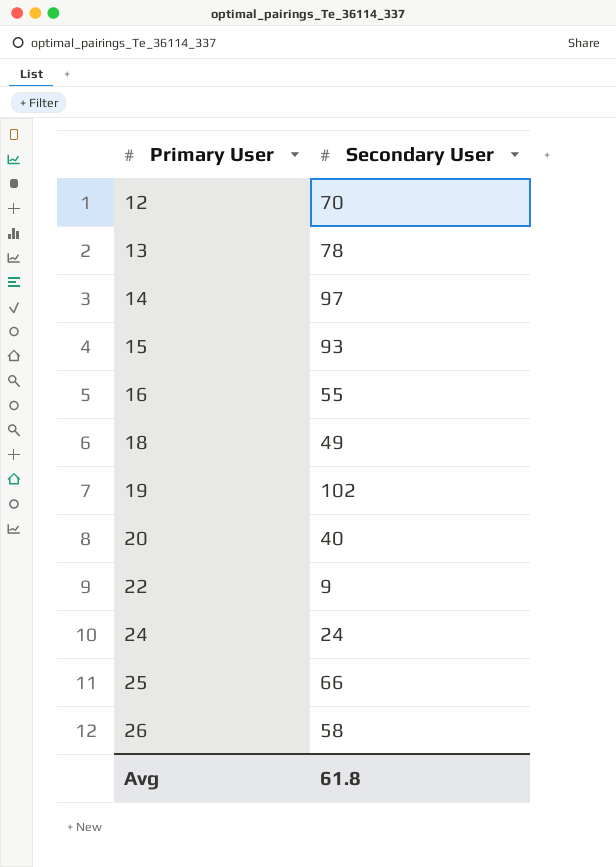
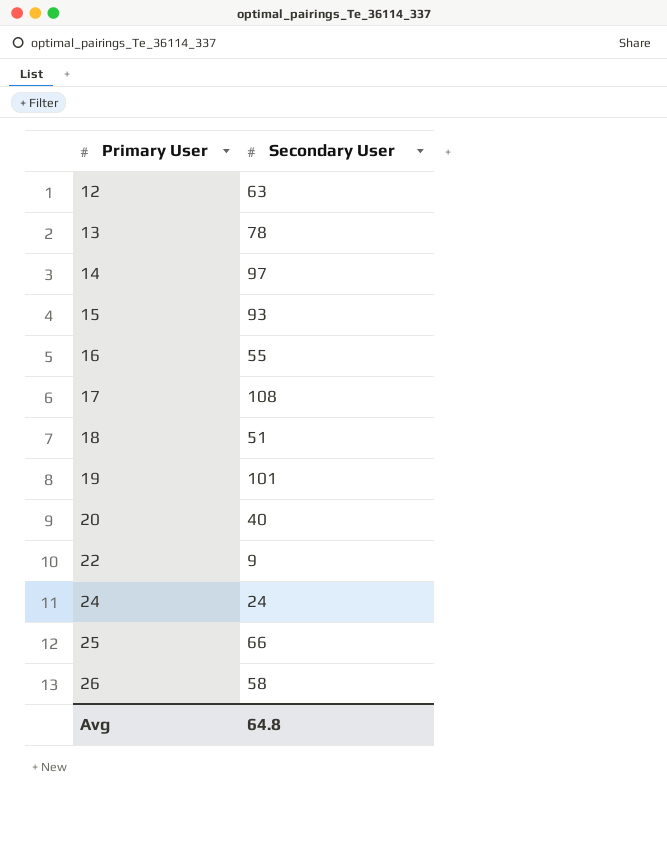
12 | Secondary User: 70 -> 63
row 17: none -> 108
18 | Secondary User: 49 -> 51
19 | Secondary User: 102 -> 101
Avg | Secondary User: 61.8 -> 64.8

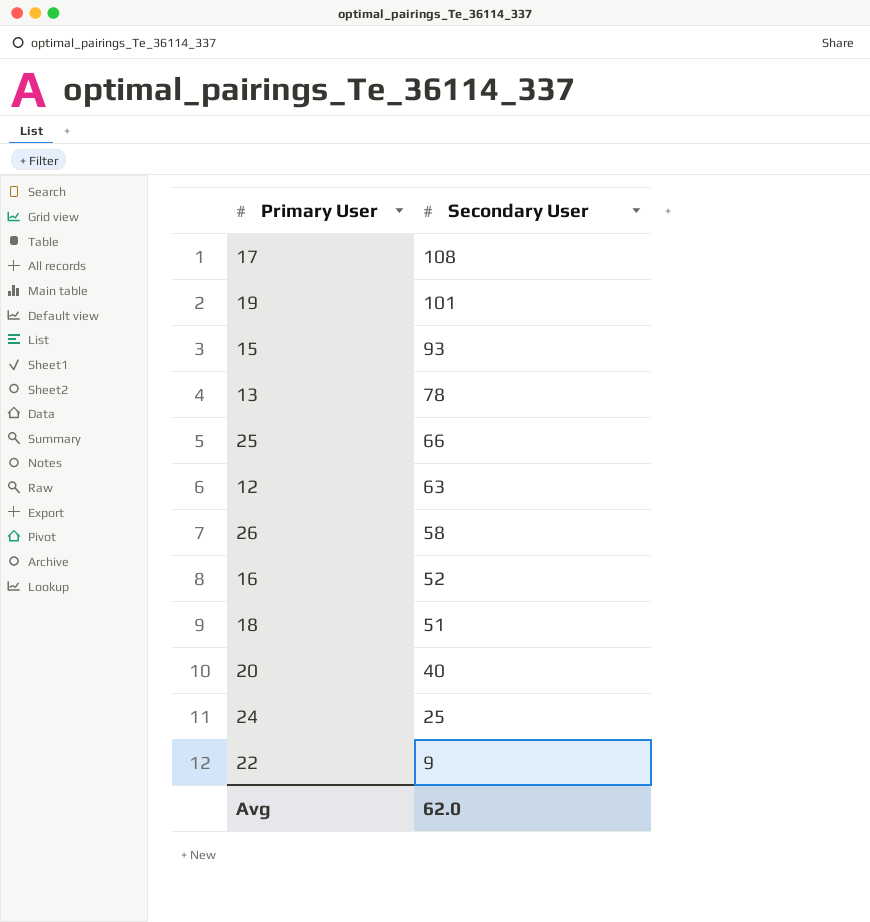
row order: Primary User ascending -> Secondary User descending
row 14: 97 -> none
16 | Secondary User: 55 -> 52
24 | Secondary User: 24 -> 25
Avg | Secondary User: 64.8 -> 62.0

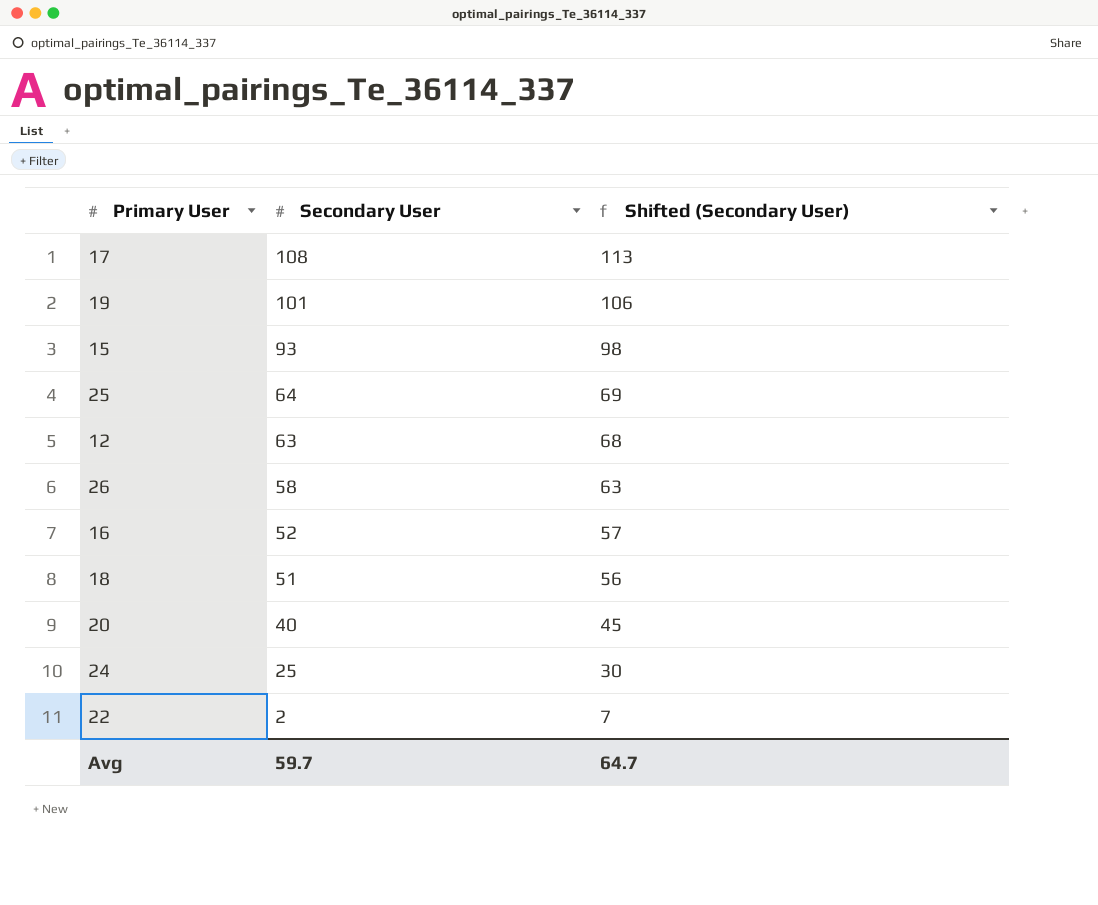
column Shifted (Secondary User) | formula: none -> [Secondary User] + 5
row 13: 78 -> none
25 | Secondary User: 66 -> 64
22 | Secondary User: 9 -> 2
Avg | Secondary User: 62.0 -> 59.7

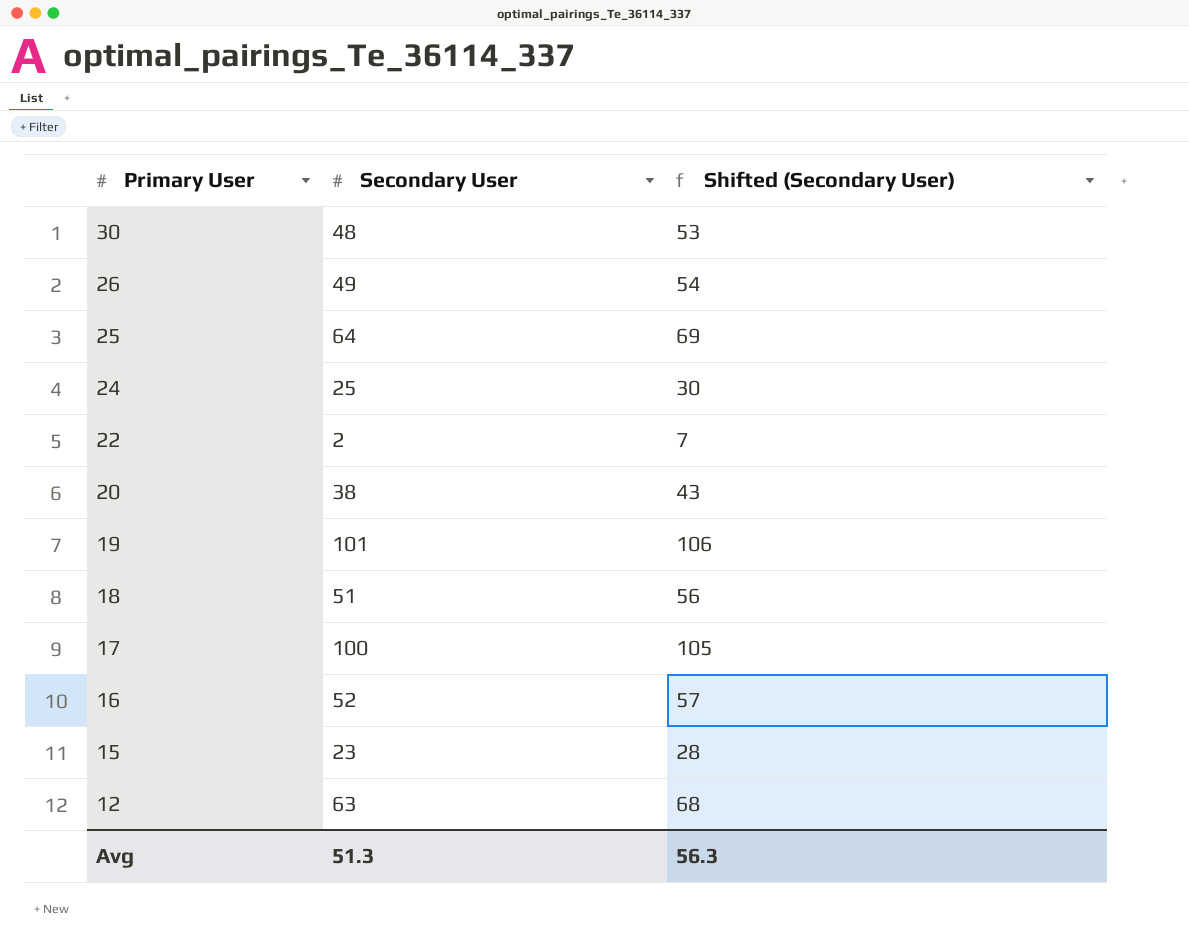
row order: Secondary User descending -> Primary User descending
row 30: none -> 48 | 53
26 | Secondary User: 58 -> 49
26 | Shifted (Secondary User): 63 -> 54
20 | Secondary User: 40 -> 38
20 | Shifted (Secondary User): 45 -> 43
17 | Secondary User: 108 -> 100
17 | Shifted (Secondary User): 113 -> 105
15 | Secondary User: 93 -> 23
15 | Shifted (Secondary User): 98 -> 28
Avg | Secondary User: 59.7 -> 51.3
Avg | Shifted (Secondary User): 64.7 -> 56.3

